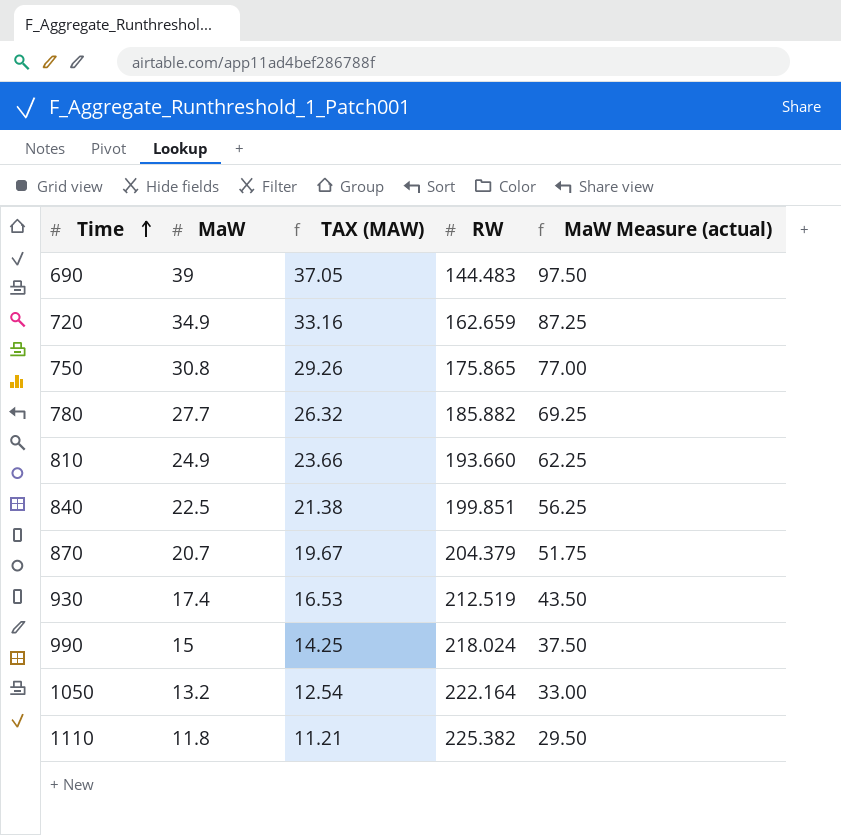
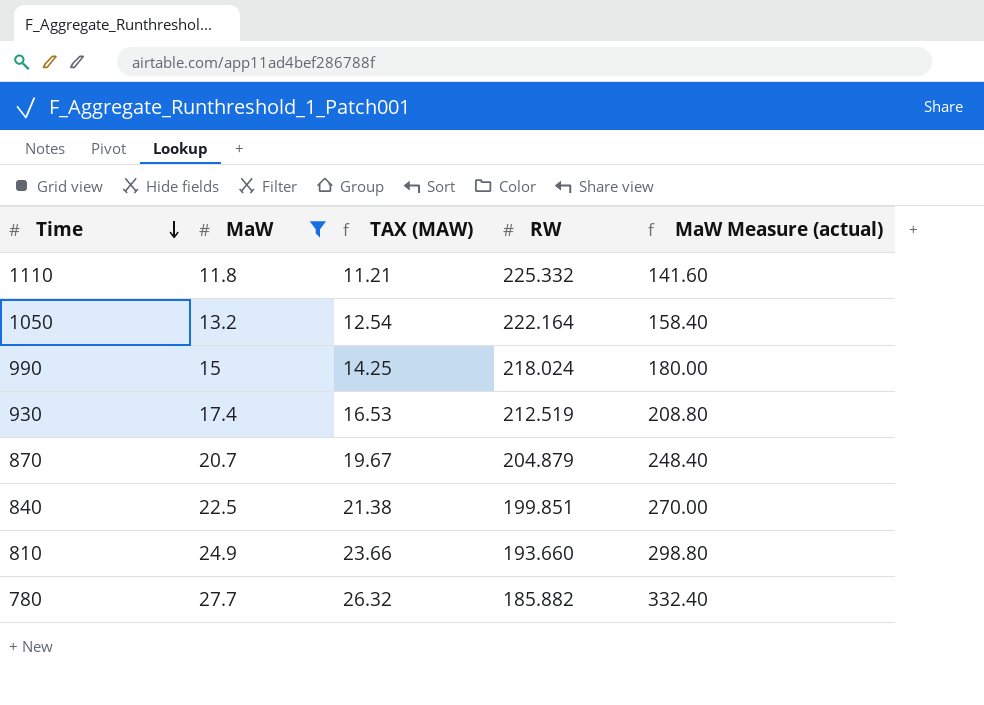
filter: none -> MaW <= 27.7
row order: Time ascending -> Time descending
column MaW Measure (actual) | formula: [MaW] * 2.5 -> [MaW] * 12
1110 | RW: 225.382 -> 225.332
870 | RW: 204.379 -> 204.879

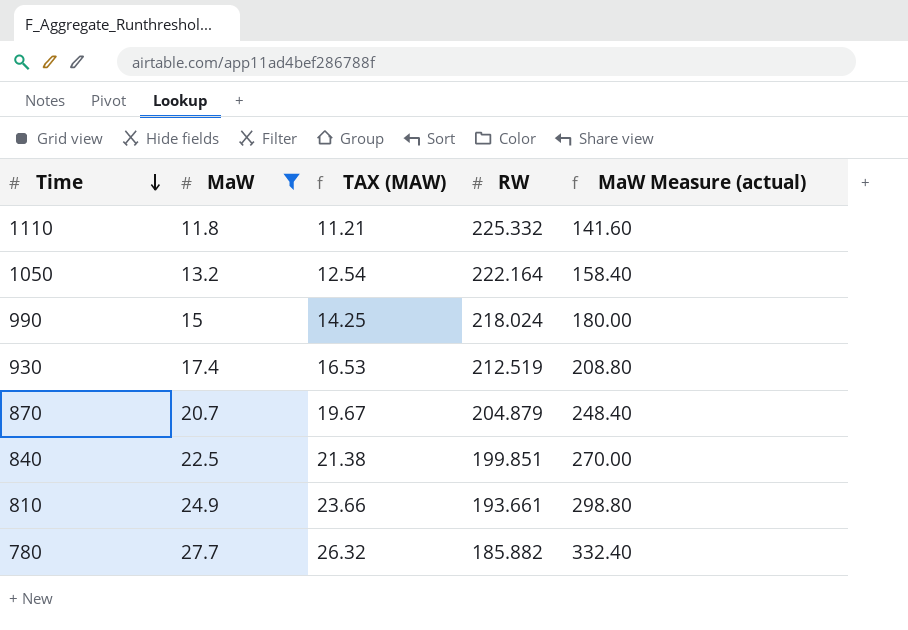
810 | RW: 193.660 -> 193.661

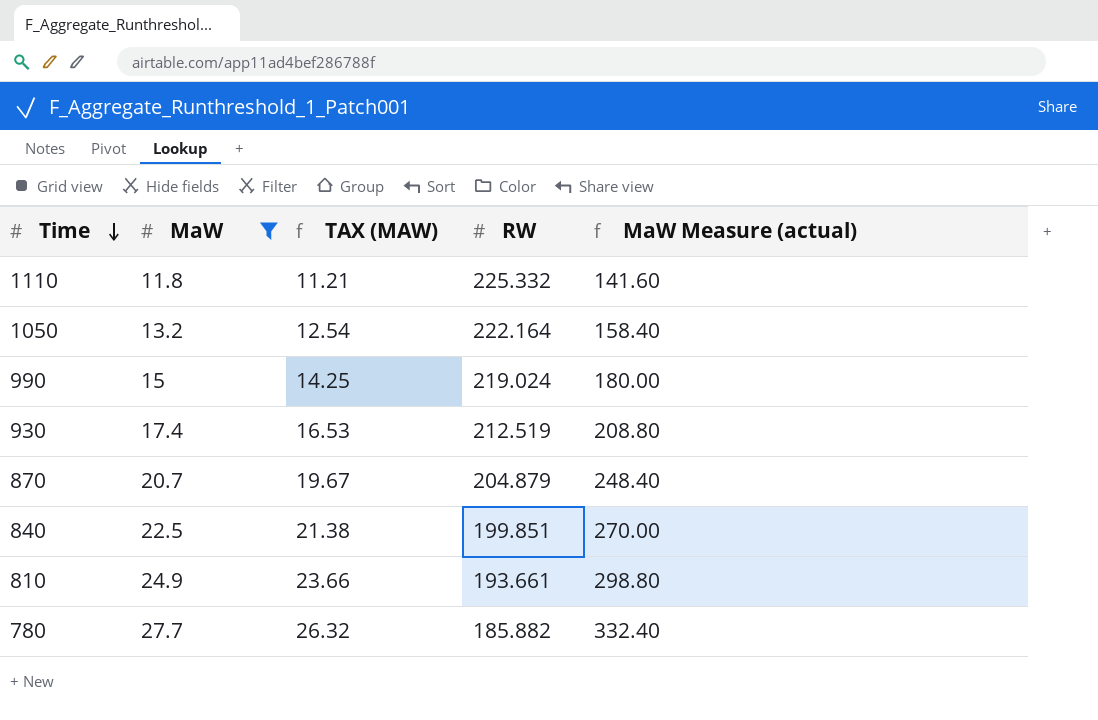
990 | RW: 218.024 -> 219.024

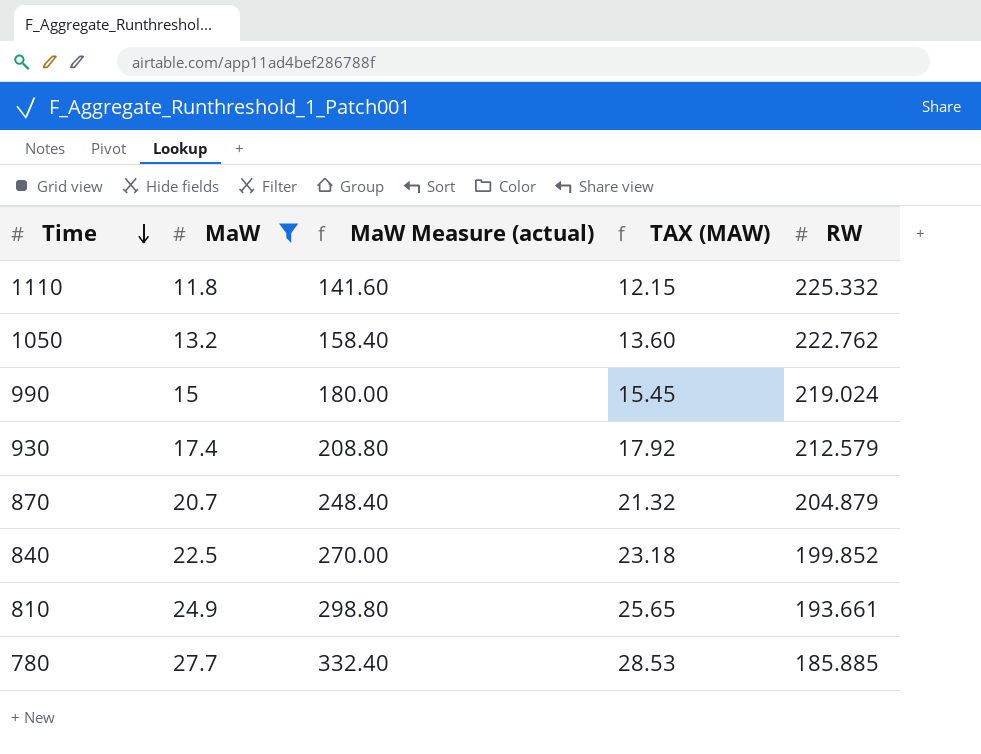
column MaW Measure (actual) | position: 5 -> 3
column TAX (MAW) | formula: [MaW] * 0.95 -> [MaW] * 1.03
1050 | RW: 222.164 -> 222.762
930 | RW: 212.519 -> 212.579
840 | RW: 199.851 -> 199.852
780 | RW: 185.882 -> 185.885

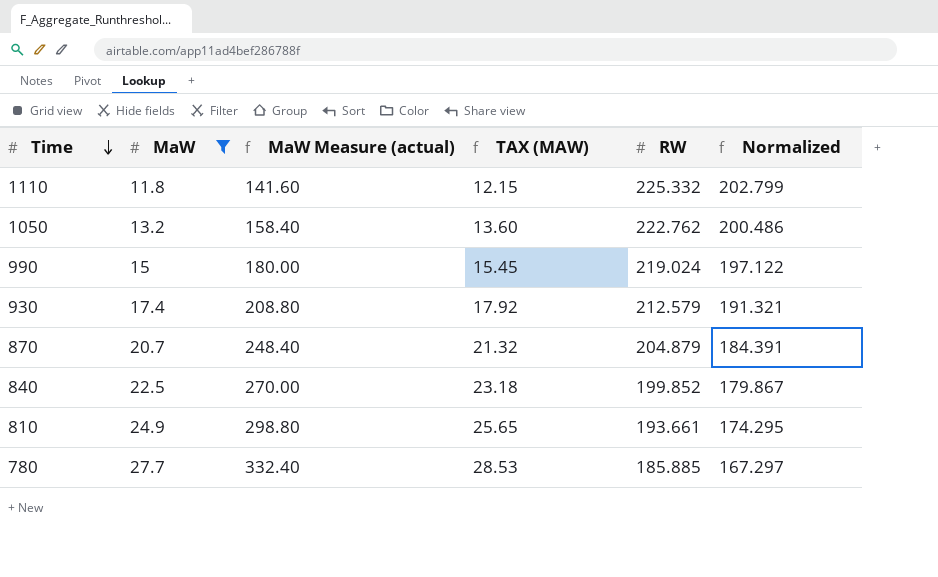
column Normalized | formula: none -> [RW] * 0.9

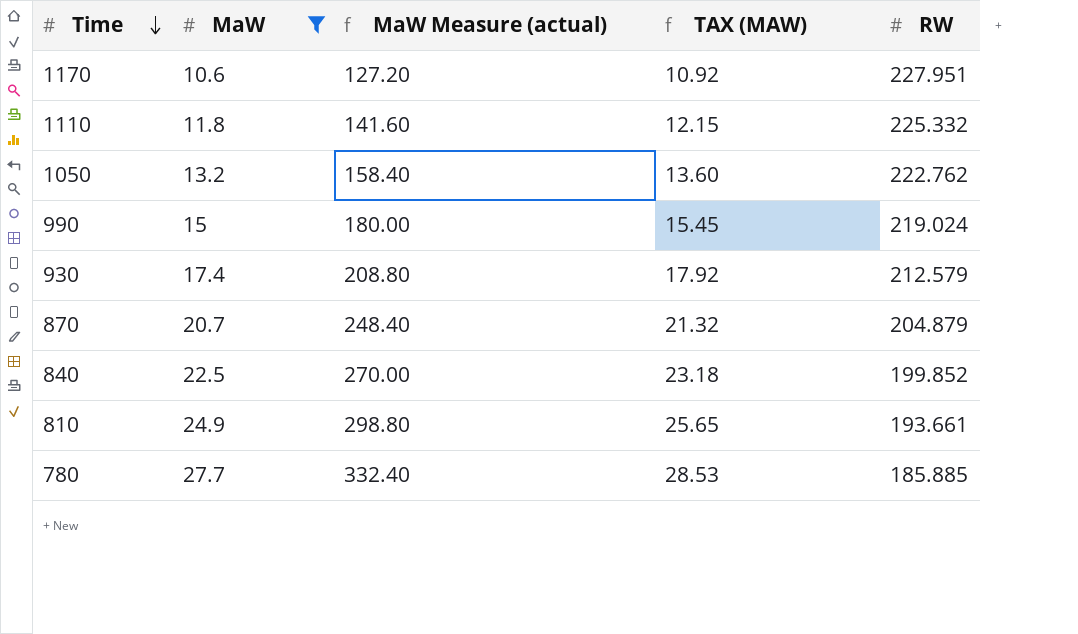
column Normalized | formula: [RW] * 0.9 -> none
row 1170: none -> 10.6 | 127.20 | 10.92 | 227.951

